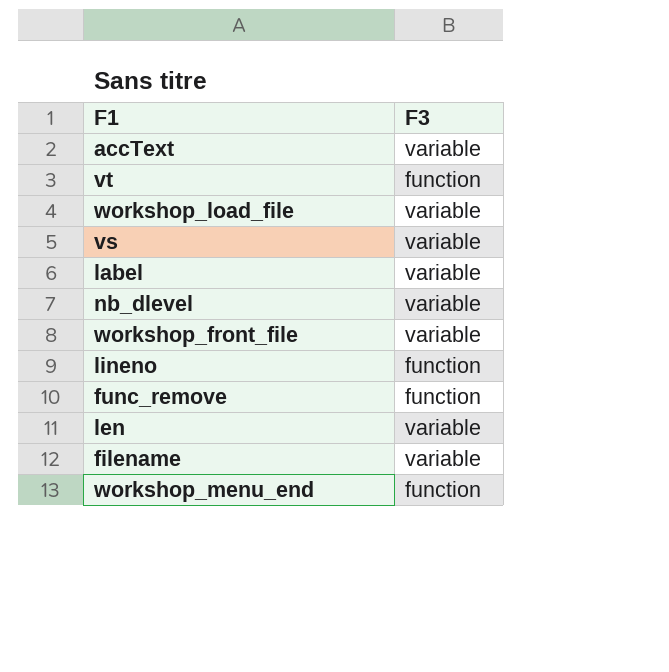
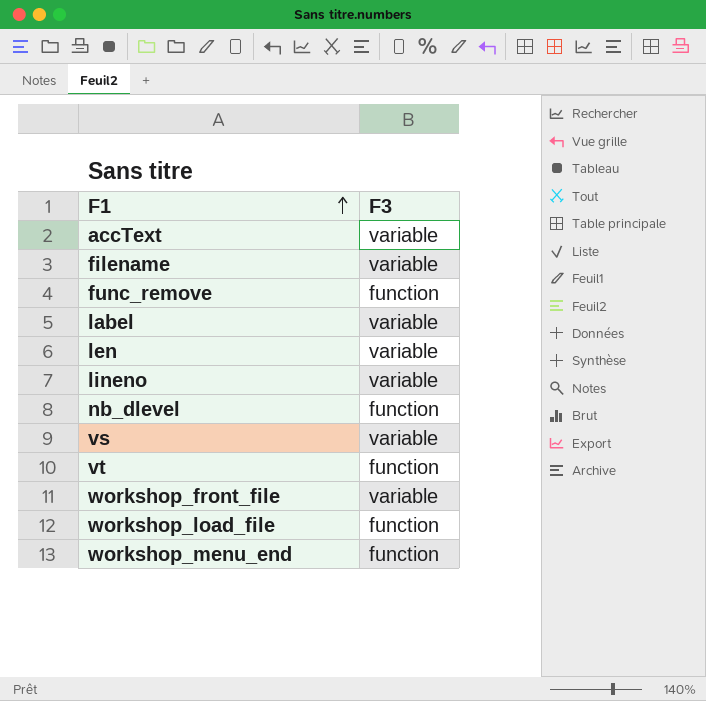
row order: none -> F1 ascending
lineno | F3: function -> variable
nb_dlevel | F3: variable -> function
workshop_load_file | F3: variable -> function

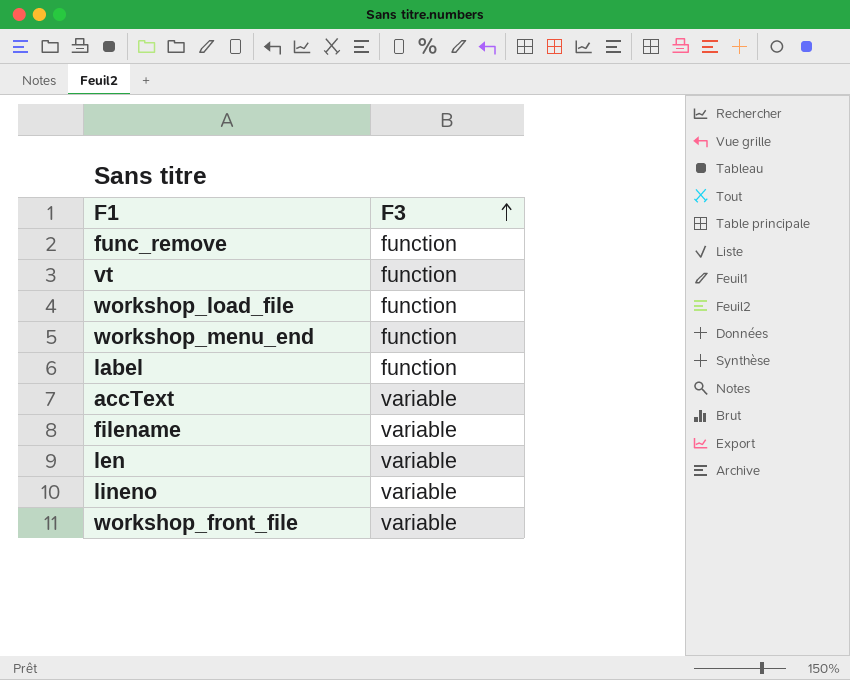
row order: F1 ascending -> F3 ascending
row nb_dlevel: function -> none
row vs: variable -> none
label | F3: variable -> function

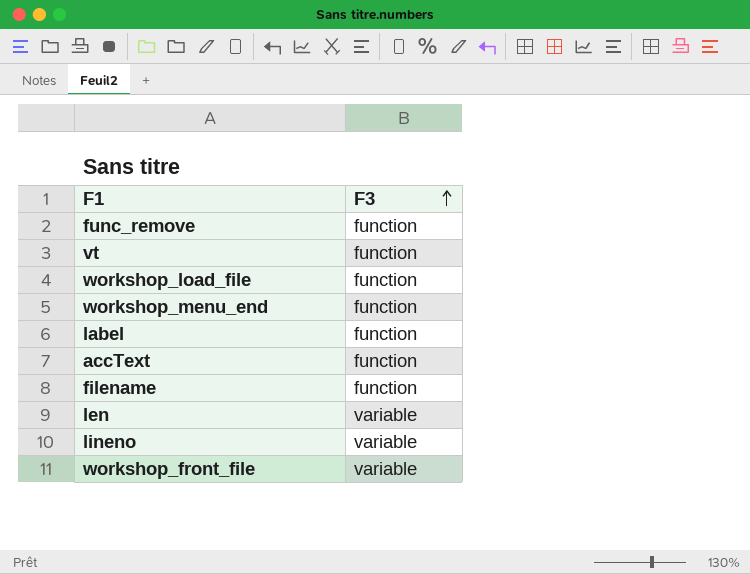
accText | F3: variable -> function
filename | F3: variable -> function

